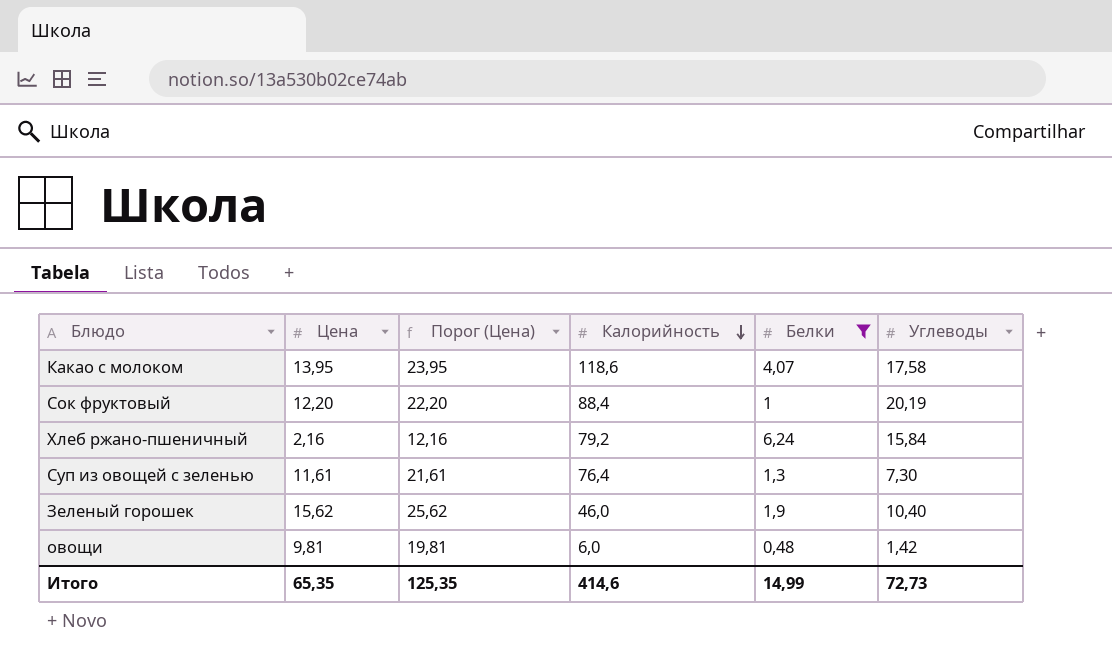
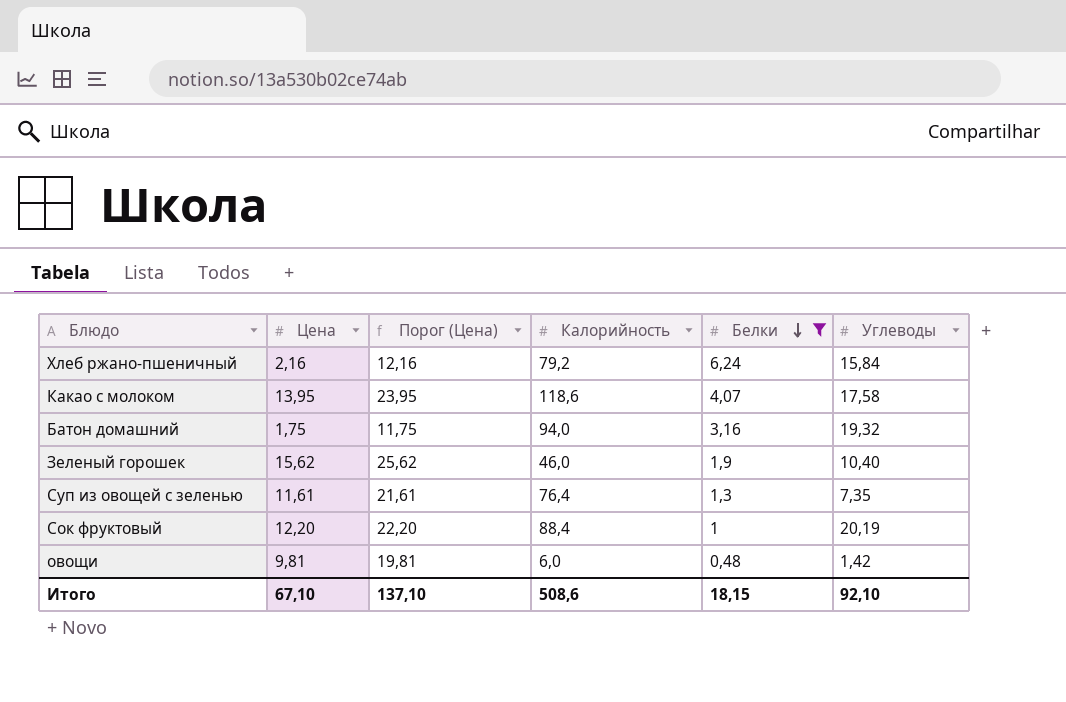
row order: Калорийность descending -> Белки descending
row Батон домашний: none -> 1,75 | 11,75 | 94,0 | 3,16 | 19,32
Суп из овощей с зеленью | Углеводы: 7,30 -> 7,35
Итого | Цена: 65,35 -> 67,10
Итого | Порог (Цена): 125,35 -> 137,10
Итого | Калорийность: 414,6 -> 508,6
Итого | Белки: 14,99 -> 18,15
Итого | Углеводы: 72,73 -> 92,10

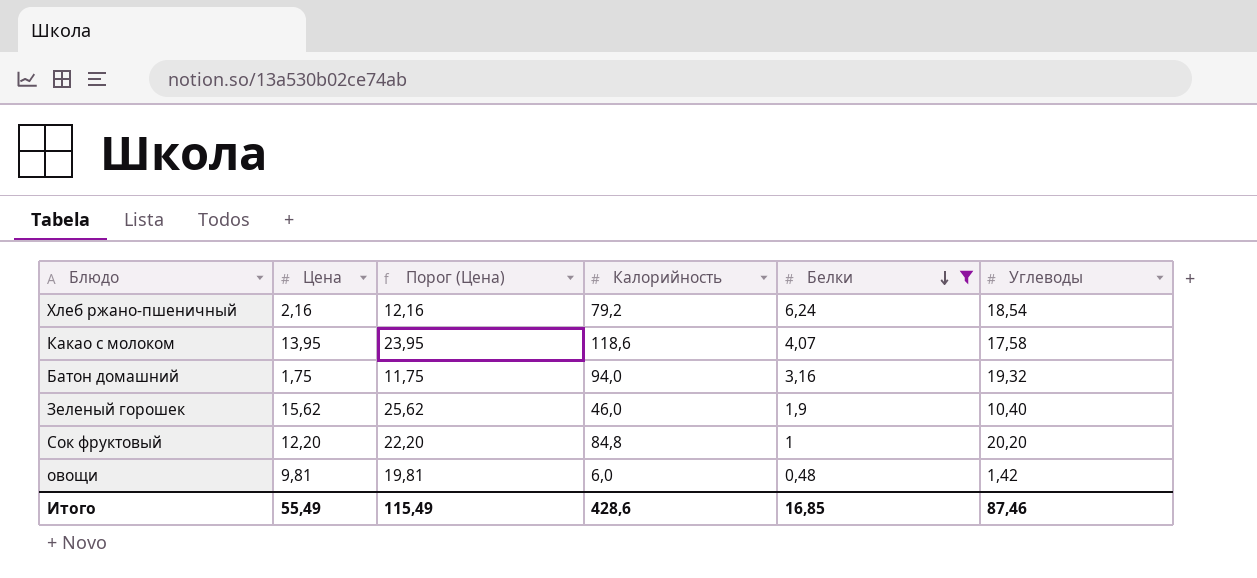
row Суп из овощей с зеленью: 11,61 | 21,61 | 76,4 | 1,3 | 7,35 -> none
Хлеб ржано-пшеничный | Углеводы: 15,84 -> 18,54
Сок фруктовый | Калорийность: 88,4 -> 84,8
Сок фруктовый | Углеводы: 20,19 -> 20,20
Итого | Цена: 67,10 -> 55,49
Итого | Порог (Цена): 137,10 -> 115,49
Итого | Калорийность: 508,6 -> 428,6
Итого | Белки: 18,15 -> 16,85
Итого | Углеводы: 92,10 -> 87,46

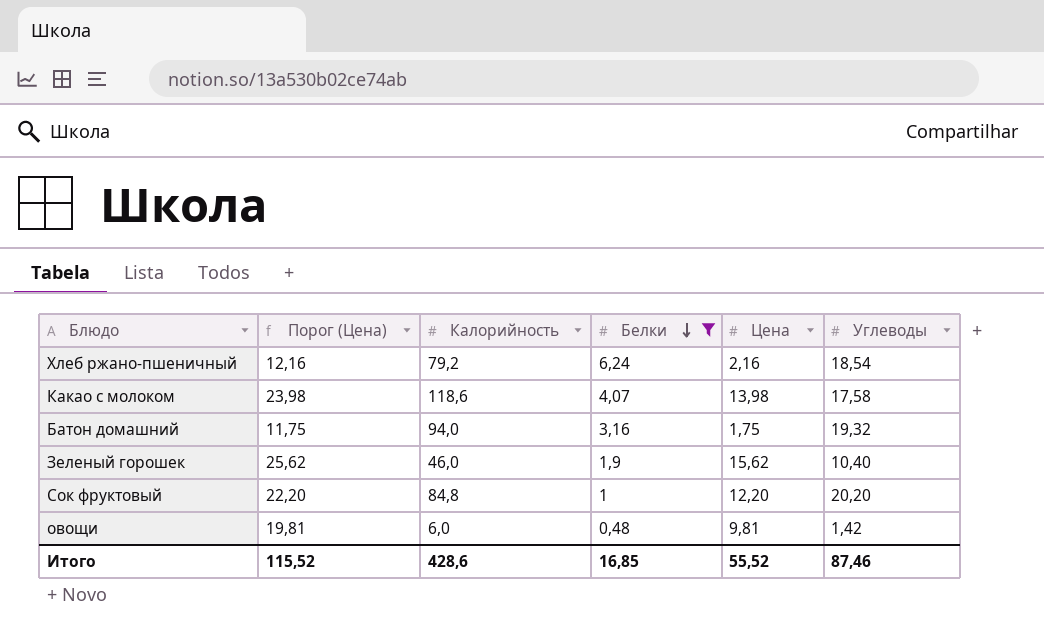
column Цена | position: 2 -> 5
Какао с молоком | Порог (Цена): 23,95 -> 23,98
Какао с молоком | Цена: 13,95 -> 13,98
Итого | Порог (Цена): 115,49 -> 115,52
Итого | Цена: 55,49 -> 55,52

